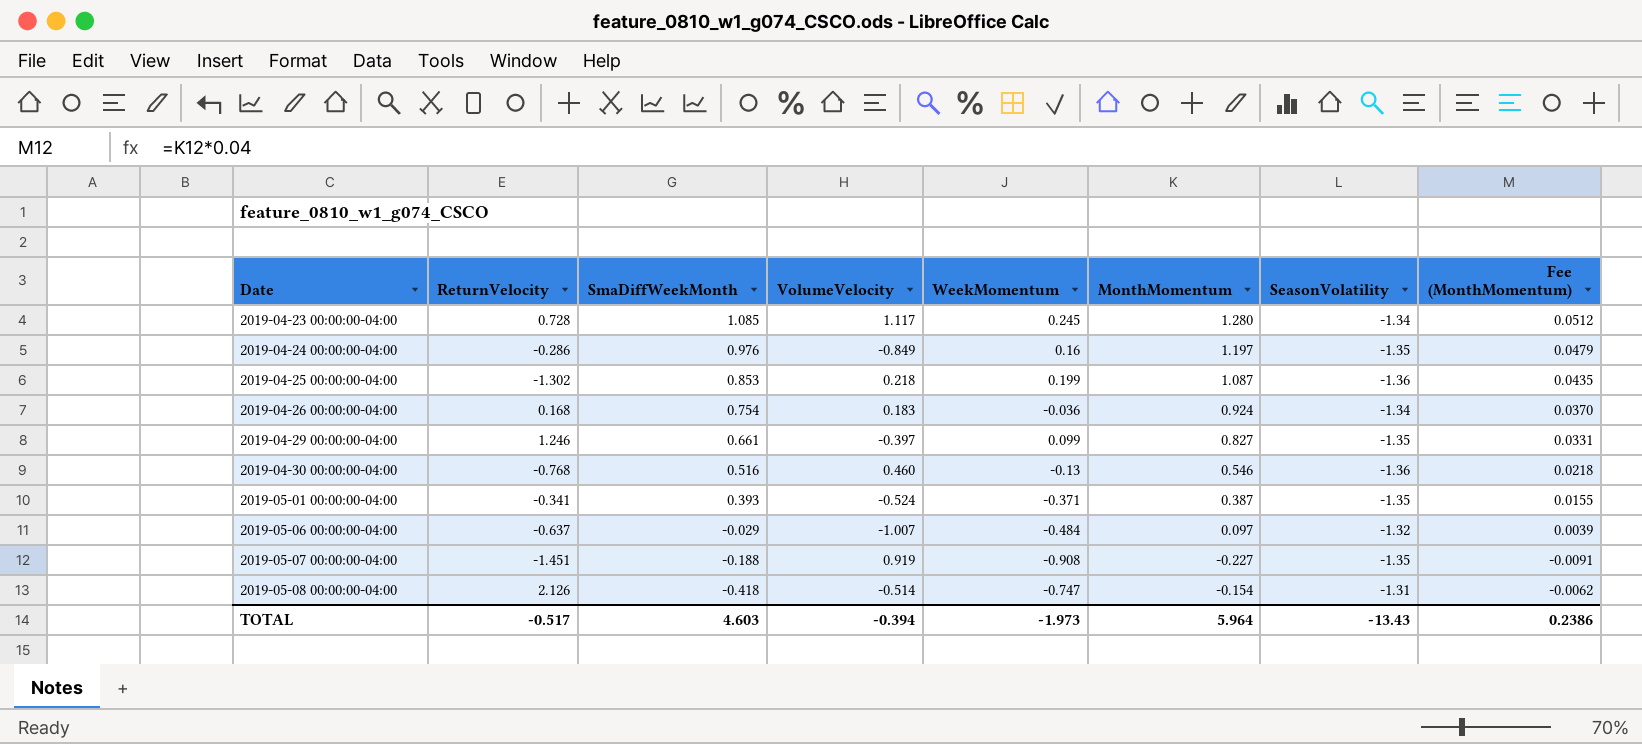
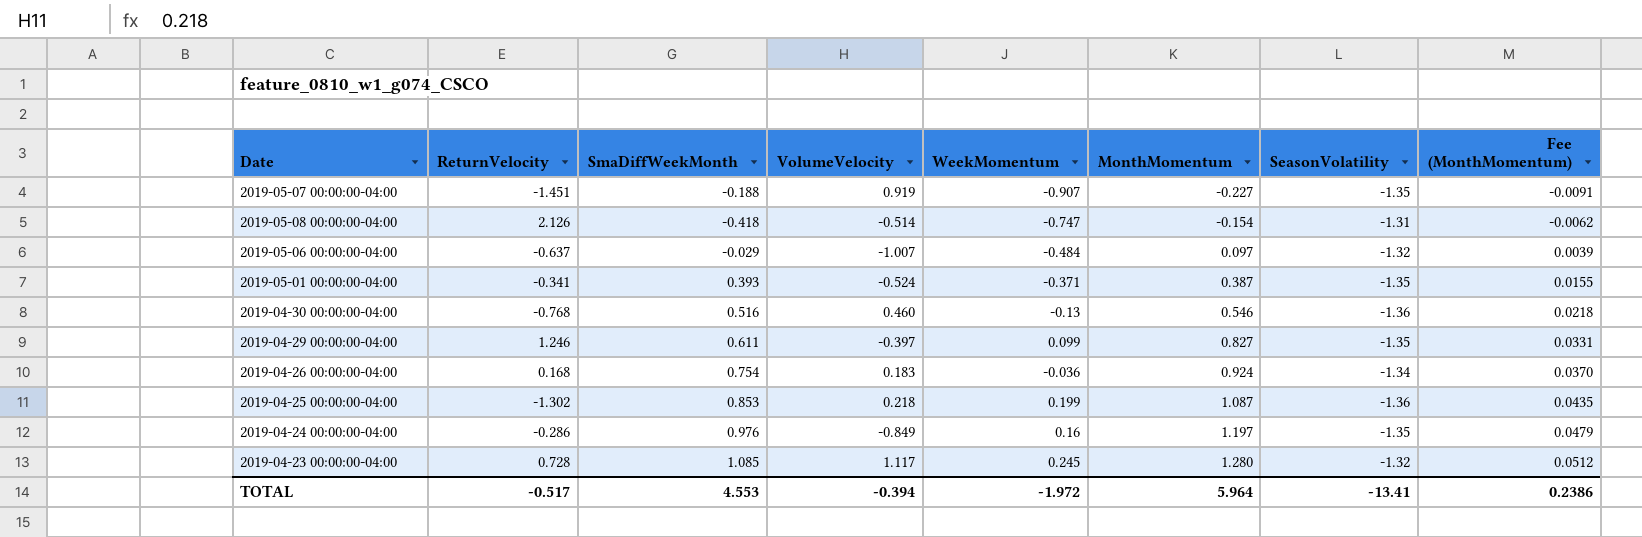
row order: Date ascending -> MonthMomentum ascending
2019-05-07 00:00:00-04:00 | WeekMomentum: -0.908 -> -0.907
2019-04-29 00:00:00-04:00 | SmaDiffWeekMonth: 0.661 -> 0.611
2019-04-23 00:00:00-04:00 | SeasonVolatility: -1.34 -> -1.32
TOTAL | SmaDiffWeekMonth: 4.603 -> 4.553
TOTAL | WeekMomentum: -1.973 -> -1.972
TOTAL | SeasonVolatility: -13.43 -> -13.41

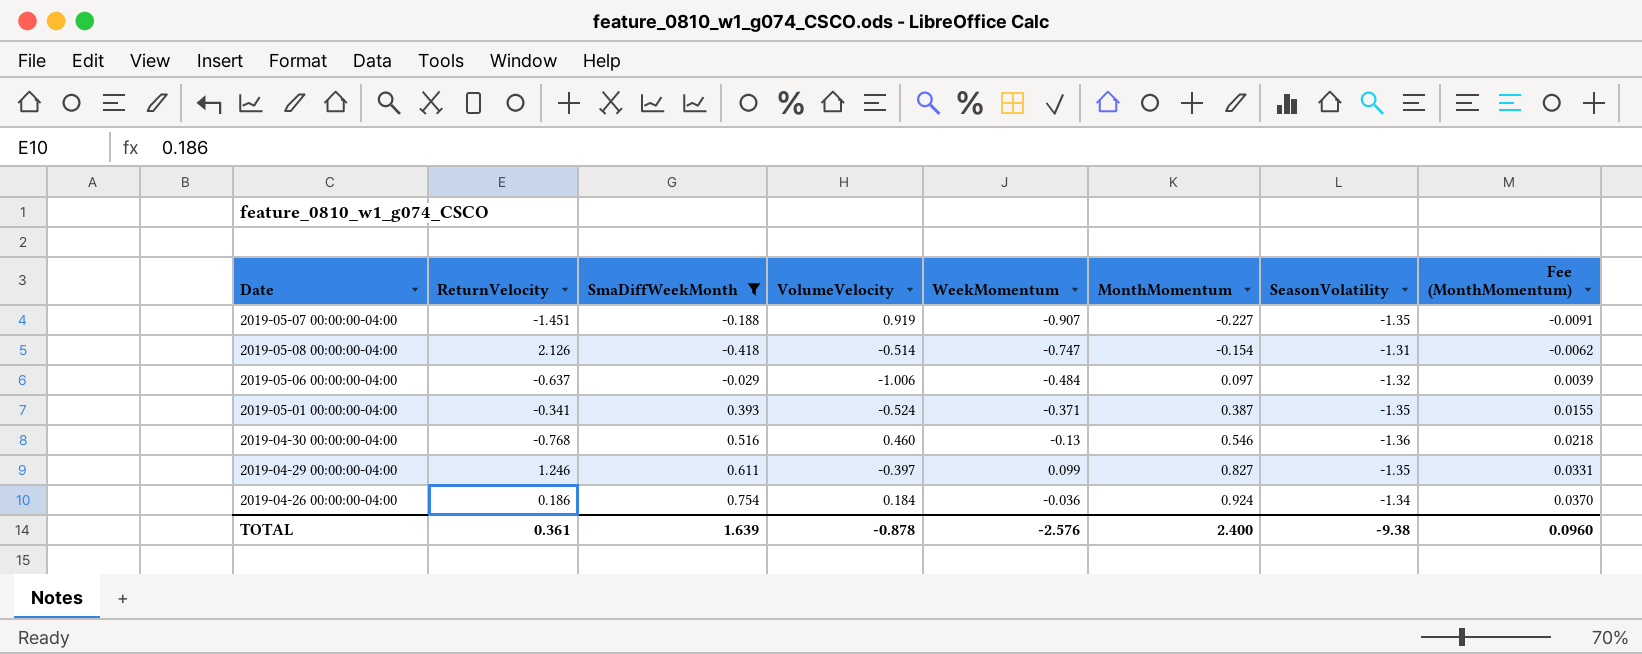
filter: none -> SmaDiffWeekMonth <= 0.754
2019-05-06 00:00:00-04:00 | VolumeVelocity: -1.007 -> -1.006
2019-04-26 00:00:00-04:00 | ReturnVelocity: 0.168 -> 0.186
2019-04-26 00:00:00-04:00 | VolumeVelocity: 0.183 -> 0.184
TOTAL | ReturnVelocity: -0.517 -> 0.361
TOTAL | SmaDiffWeekMonth: 4.553 -> 1.639
TOTAL | VolumeVelocity: -0.394 -> -0.878
TOTAL | WeekMomentum: -1.972 -> -2.576
TOTAL | MonthMomentum: 5.964 -> 2.400
TOTAL | SeasonVolatility: -13.41 -> -9.38
TOTAL | Fee (MonthMomentum): 0.2386 -> 0.0960

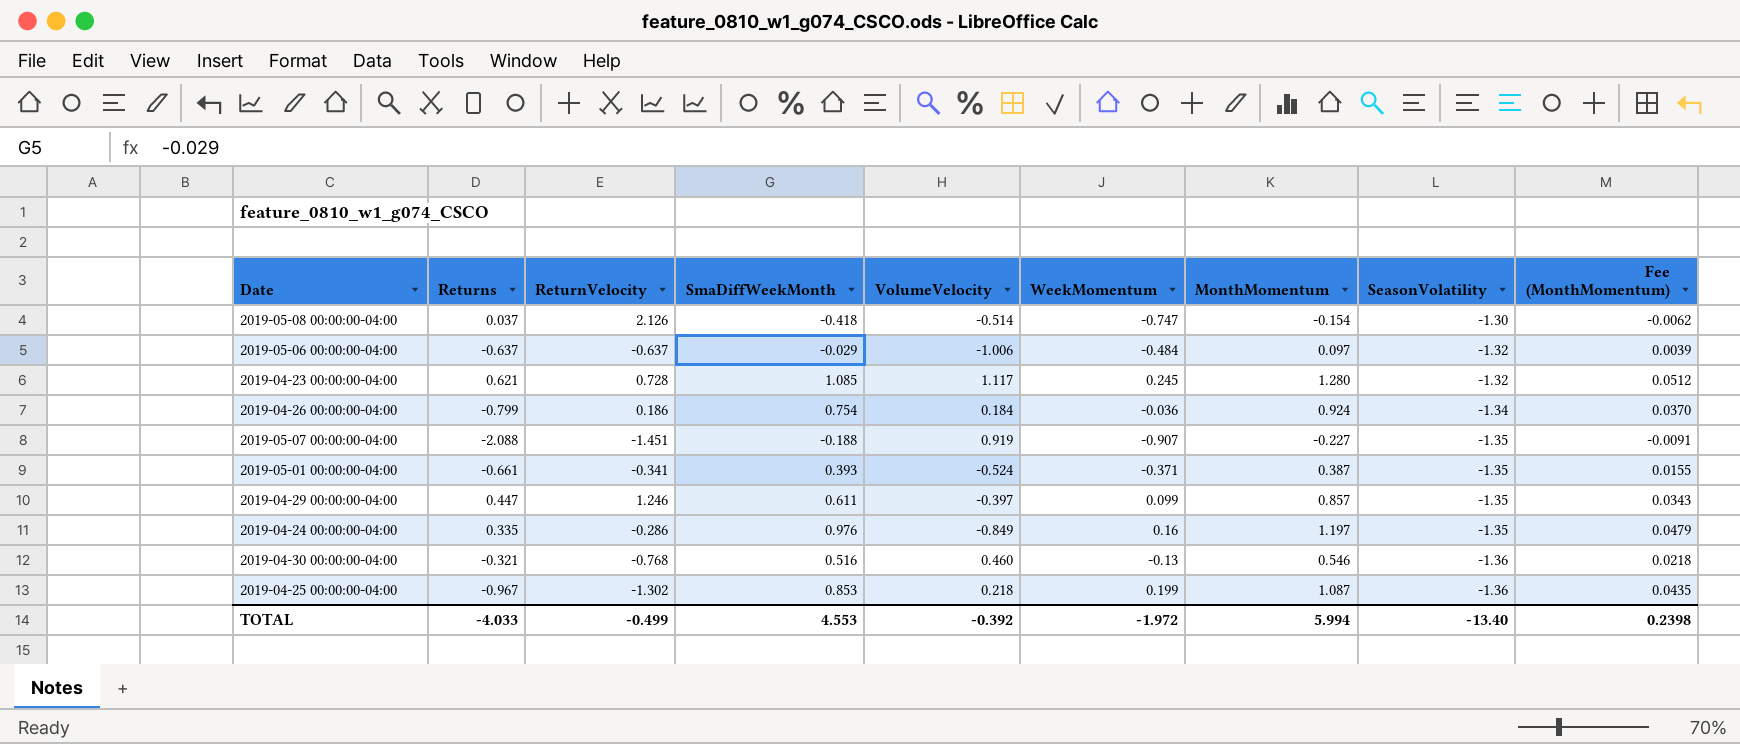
filter: SmaDiffWeekMonth <= 0.754 -> none
row order: MonthMomentum ascending -> SeasonVolatility descending
column Returns | position: none -> 2
2019-05-08 00:00:00-04:00 | SeasonVolatility: -1.31 -> -1.30
2019-04-29 00:00:00-04:00 | MonthMomentum: 0.827 -> 0.857
2019-04-29 00:00:00-04:00 | Fee (MonthMomentum): 0.0331 -> 0.0343
TOTAL | ReturnVelocity: 0.361 -> -0.499
TOTAL | SmaDiffWeekMonth: 1.639 -> 4.553
TOTAL | VolumeVelocity: -0.878 -> -0.392
TOTAL | WeekMomentum: -2.576 -> -1.972
TOTAL | MonthMomentum: 2.400 -> 5.994
TOTAL | SeasonVolatility: -9.38 -> -13.40
TOTAL | Fee (MonthMomentum): 0.0960 -> 0.2398

